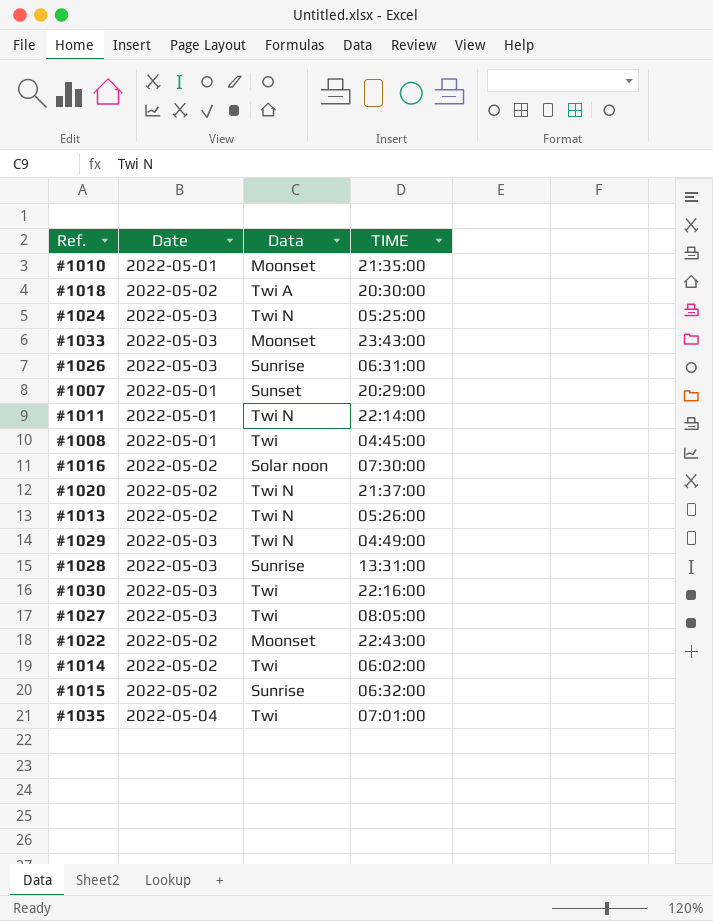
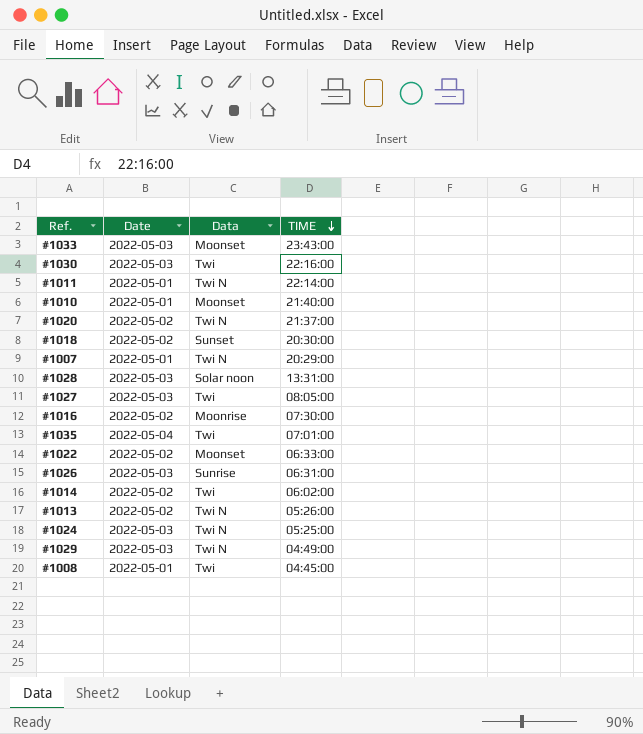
row order: none -> TIME descending
row #1015: 2022-05-02 | Sunrise | 06:32:00 -> none
#1010 | TIME: 21:35:00 -> 21:40:00
#1018 | Data: Twi A -> Sunset
#1007 | Data: Sunset -> Twi N
#1028 | Data: Sunrise -> Solar noon
#1016 | Data: Solar noon -> Moonrise
#1022 | TIME: 22:43:00 -> 06:33:00

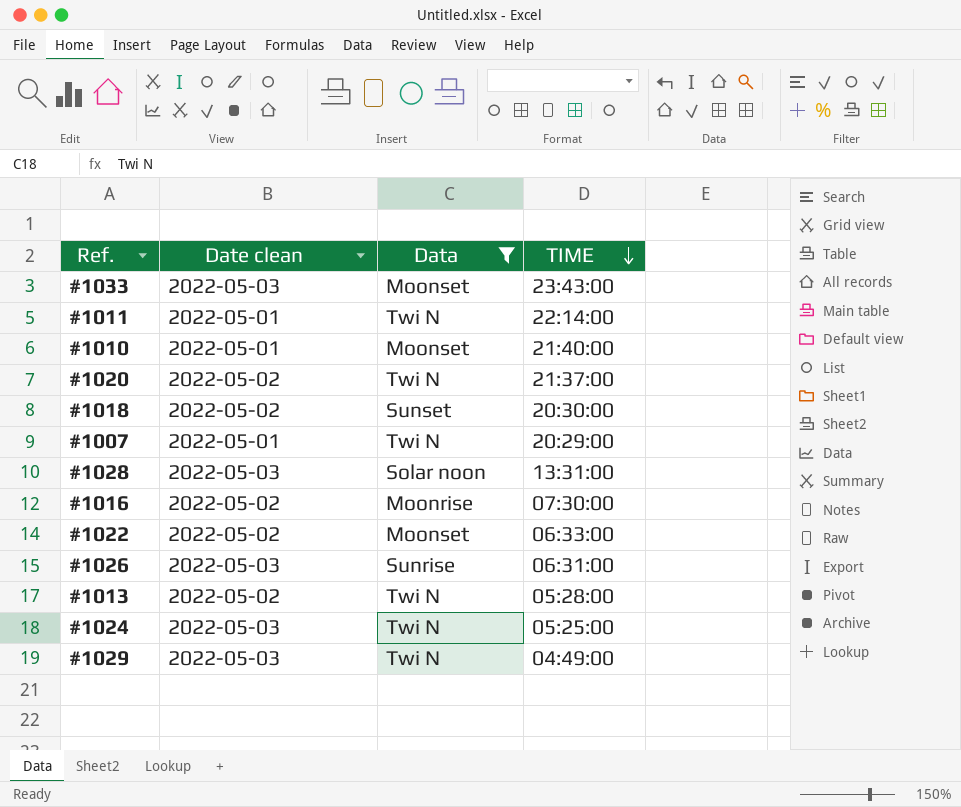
filter: none -> Data != Twi
column name: Date -> Date clean
#1013 | TIME: 05:26:00 -> 05:28:00

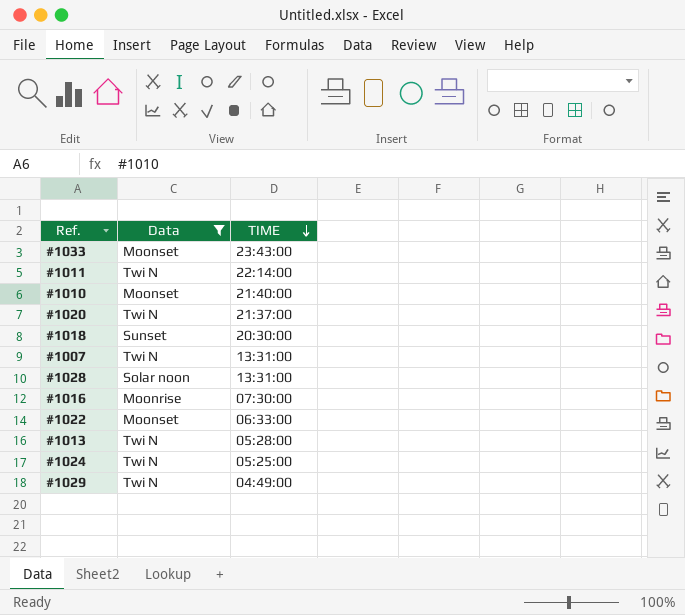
column Date clean | position: 2 -> none
row #1026: 2022-05-03 | Sunrise | 06:31:00 -> none
#1007 | TIME: 20:29:00 -> 13:31:00

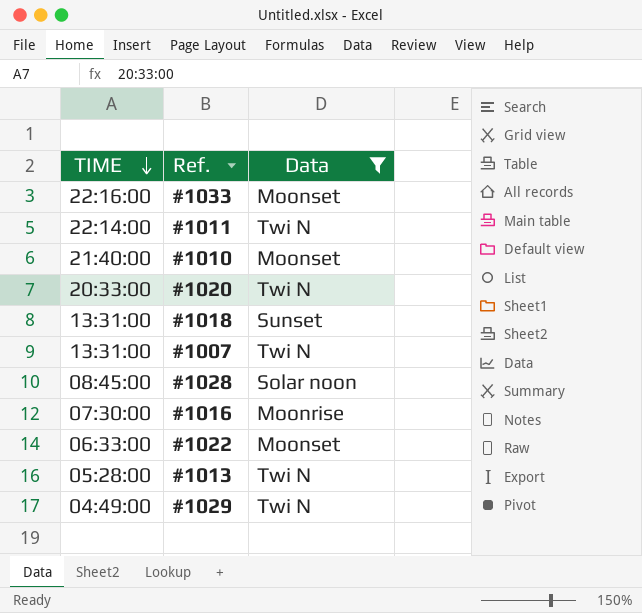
column TIME | position: 3 -> 1
row #1024: Twi N | 05:25:00 -> none
#1033 | TIME: 23:43:00 -> 22:16:00
#1020 | TIME: 21:37:00 -> 20:33:00
#1018 | TIME: 20:30:00 -> 13:31:00
#1028 | TIME: 13:31:00 -> 08:45:00

